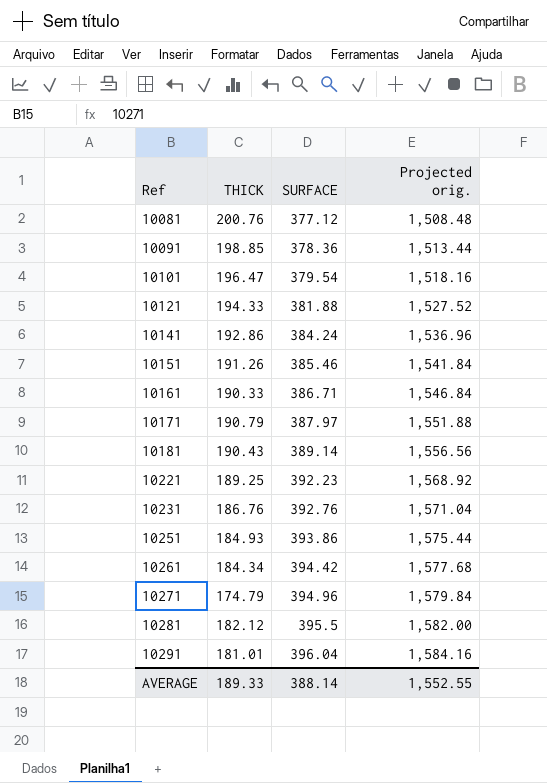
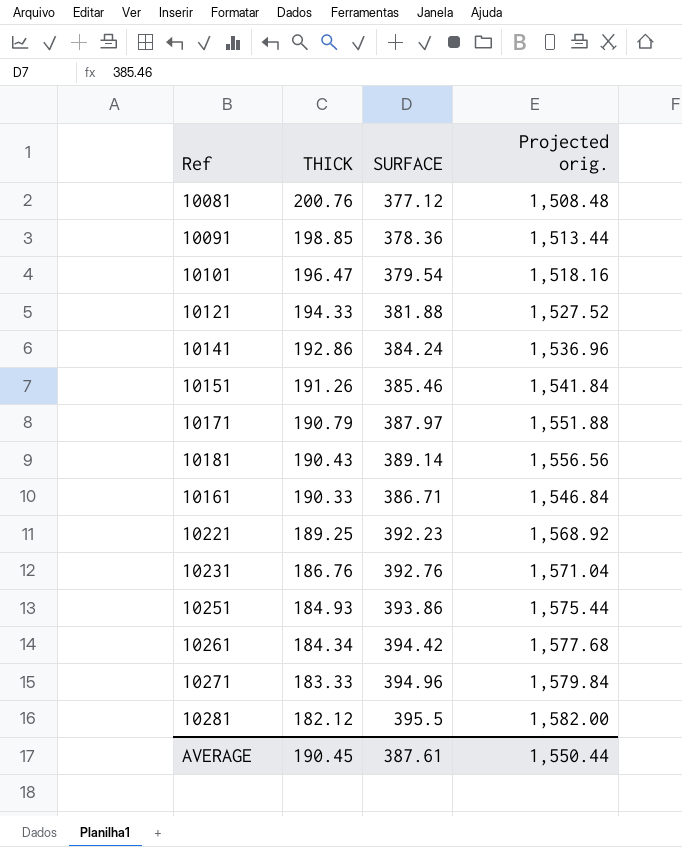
row order: Ref ascending -> THICK descending
row 10291: 181.01 | 396.04 | 1,584.16 -> none
10271 | THICK: 174.79 -> 183.33
AVERAGE | THICK: 189.33 -> 190.45
AVERAGE | SURFACE: 388.14 -> 387.61
AVERAGE | Projected orig.: 1,552.55 -> 1,550.44

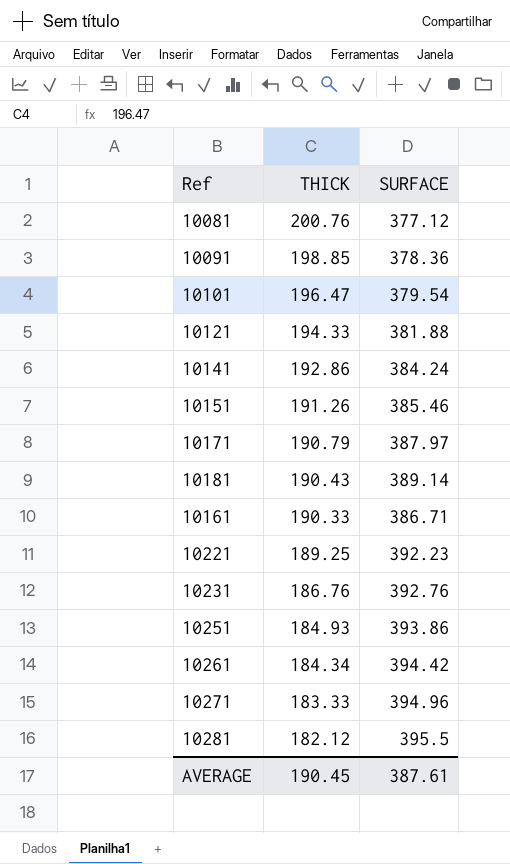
column Projected orig. | formula: [SURFACE] * 4 -> none

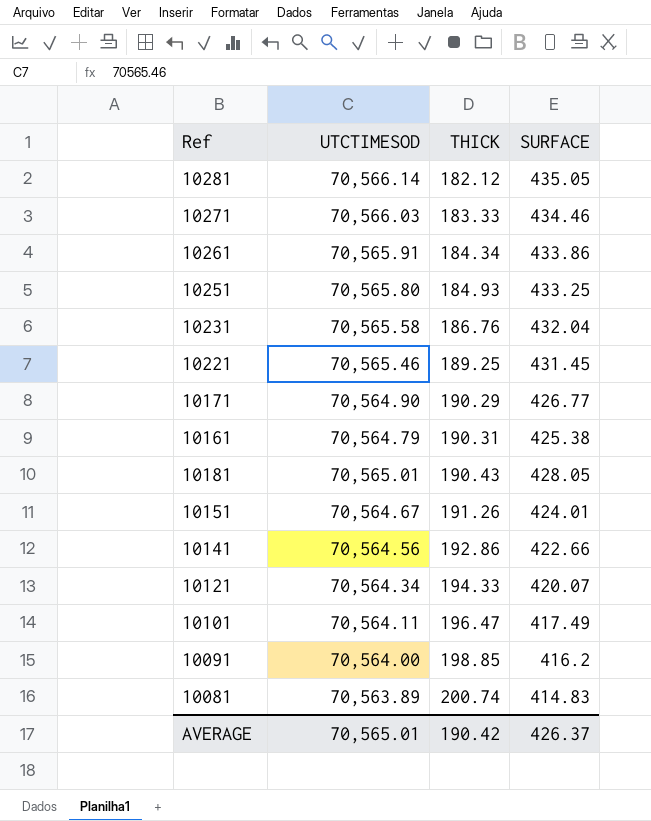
row order: THICK descending -> THICK ascending
column UTCTIMESOD | position: none -> 2
10281 | SURFACE: 395.5 -> 435.05
10271 | SURFACE: 394.96 -> 434.46
10261 | SURFACE: 394.42 -> 433.86
10251 | SURFACE: 393.86 -> 433.25
10231 | SURFACE: 392.76 -> 432.04
10221 | SURFACE: 392.23 -> 431.45
10171 | THICK: 190.79 -> 190.29
10171 | SURFACE: 387.97 -> 426.77
10161 | THICK: 190.33 -> 190.31
10161 | SURFACE: 386.71 -> 425.38
10181 | SURFACE: 389.14 -> 428.05
10151 | SURFACE: 385.46 -> 424.01
10141 | SURFACE: 384.24 -> 422.66
10121 | SURFACE: 381.88 -> 420.07
10101 | SURFACE: 379.54 -> 417.49
10091 | SURFACE: 378.36 -> 416.2
10081 | THICK: 200.76 -> 200.74
10081 | SURFACE: 377.12 -> 414.83
AVERAGE | THICK: 190.45 -> 190.42
AVERAGE | SURFACE: 387.61 -> 426.37

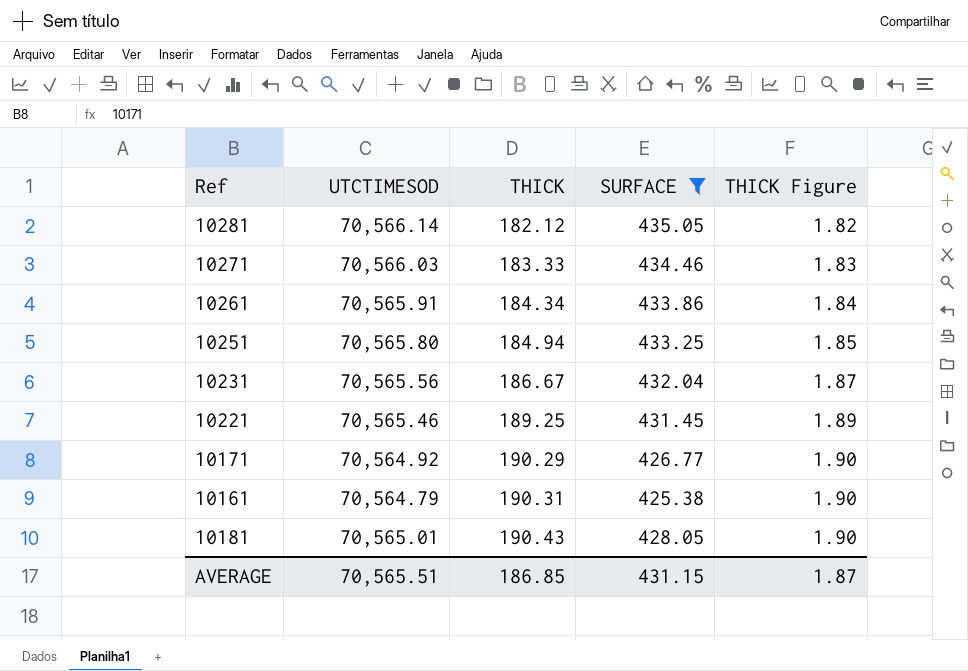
filter: none -> SURFACE >= 425.38
column THICK Figure | formula: none -> [THICK] * 0.01
10251 | THICK: 184.93 -> 184.94
10231 | UTCTIMESOD: 70,565.58 -> 70,565.56
10231 | THICK: 186.76 -> 186.67
10171 | UTCTIMESOD: 70,564.90 -> 70,564.92
AVERAGE | UTCTIMESOD: 70,565.01 -> 70,565.51
AVERAGE | THICK: 190.42 -> 186.85
AVERAGE | SURFACE: 426.37 -> 431.15

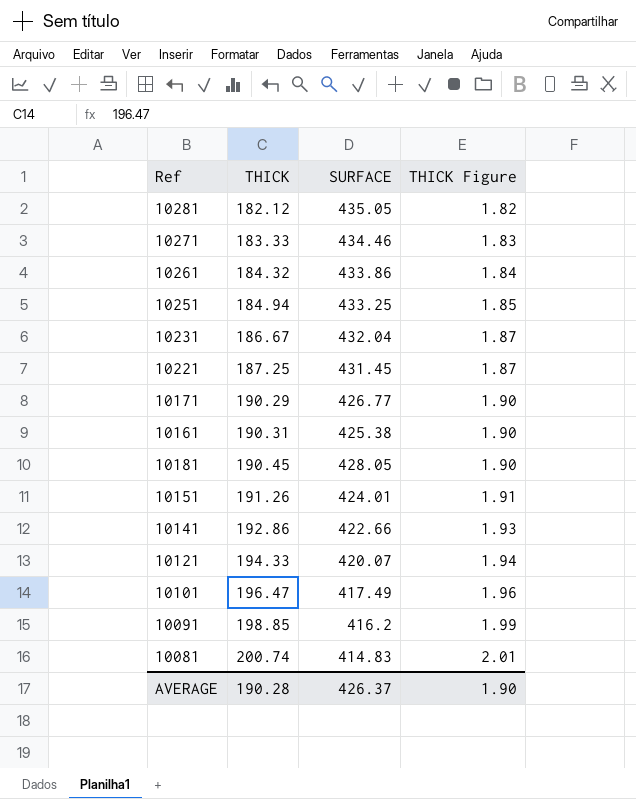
filter: SURFACE >= 425.38 -> none
column UTCTIMESOD | position: 2 -> none
10261 | THICK: 184.34 -> 184.32
10221 | THICK: 189.25 -> 187.25
10221 | THICK Figure: 1.89 -> 1.87
10181 | THICK: 190.43 -> 190.45
AVERAGE | THICK: 186.85 -> 190.28
AVERAGE | SURFACE: 431.15 -> 426.37
AVERAGE | THICK Figure: 1.87 -> 1.90

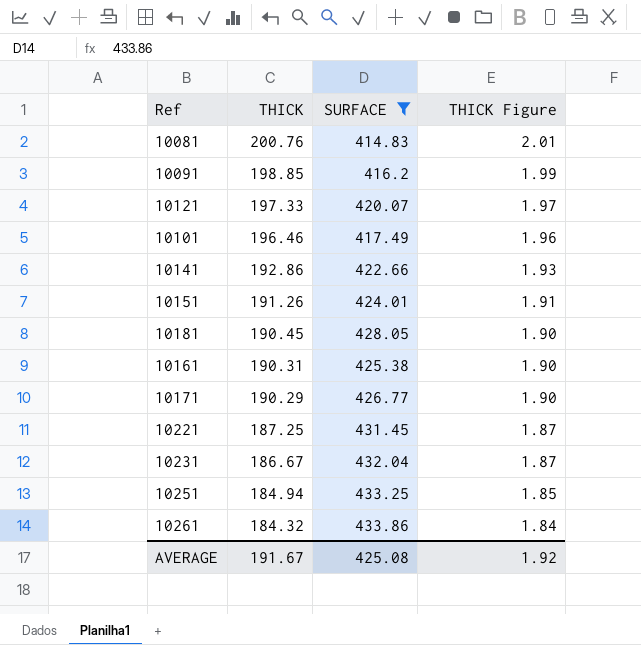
filter: none -> SURFACE <= 433.86
row order: THICK ascending -> THICK descending
10081 | THICK: 200.74 -> 200.76
10121 | THICK: 194.33 -> 197.33
10121 | THICK Figure: 1.94 -> 1.97
10101 | THICK: 196.47 -> 196.46
AVERAGE | THICK: 190.28 -> 191.67
AVERAGE | SURFACE: 426.37 -> 425.08
AVERAGE | THICK Figure: 1.90 -> 1.92

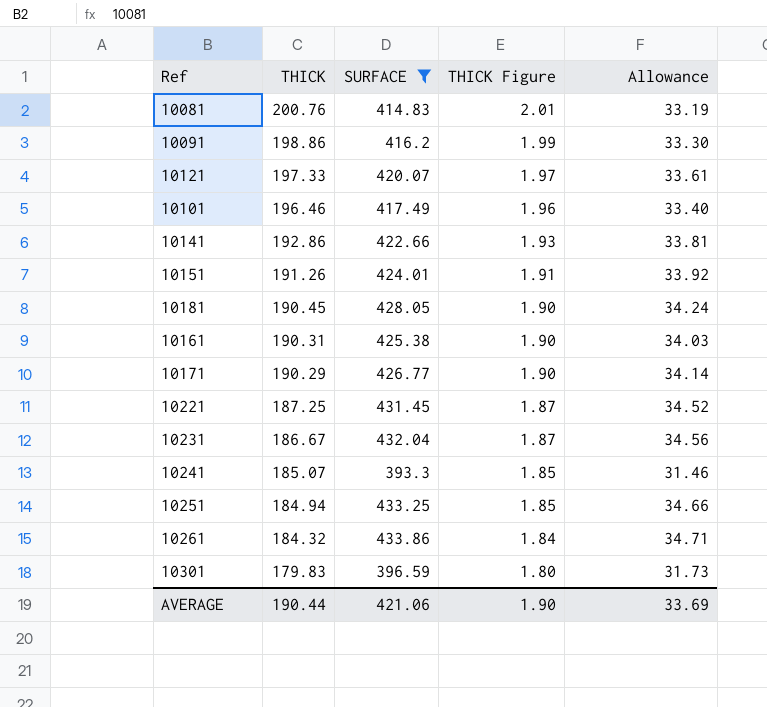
column Allowance | formula: none -> [SURFACE] * 0.08
10091 | THICK: 198.85 -> 198.86
row 10241: none -> 185.07 | 393.3 | 1.85 | 31.46
row 10301: none -> 179.83 | 396.59 | 1.80 | 31.73
AVERAGE | THICK: 191.67 -> 190.44
AVERAGE | SURFACE: 425.08 -> 421.06
AVERAGE | THICK Figure: 1.92 -> 1.90

